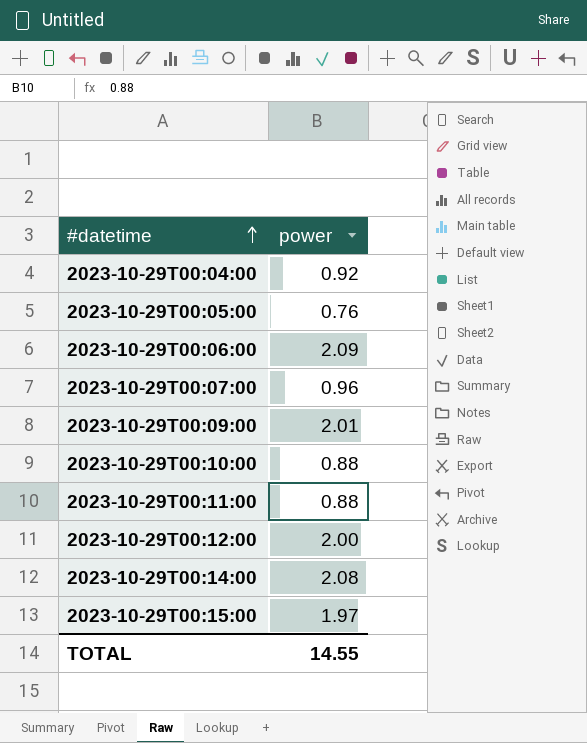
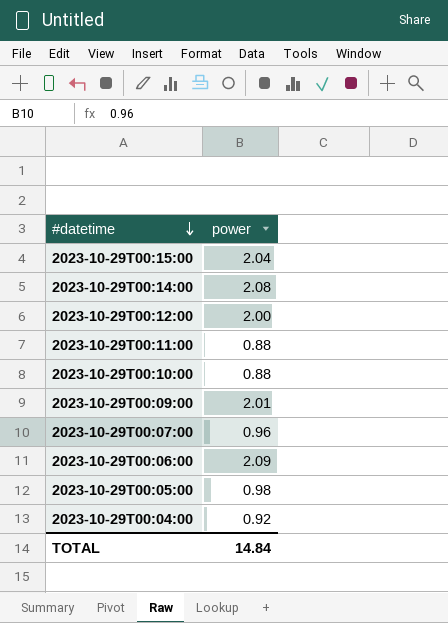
row order: #datetime ascending -> #datetime descending
2023-10-29T00:15:00 | power: 1.97 -> 2.04
2023-10-29T00:05:00 | power: 0.76 -> 0.98
TOTAL | power: 14.55 -> 14.84

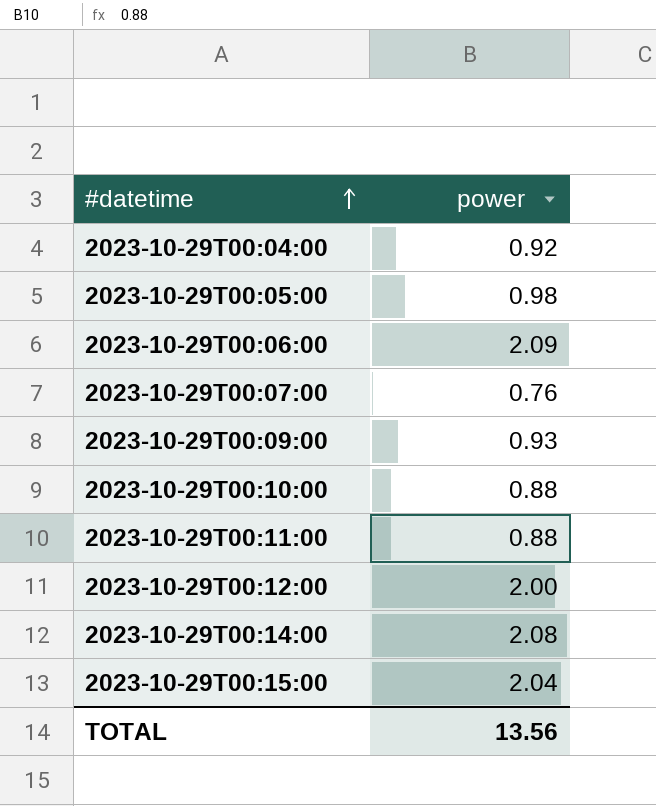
row order: #datetime descending -> #datetime ascending
2023-10-29T00:07:00 | power: 0.96 -> 0.76
2023-10-29T00:09:00 | power: 2.01 -> 0.93
TOTAL | power: 14.84 -> 13.56

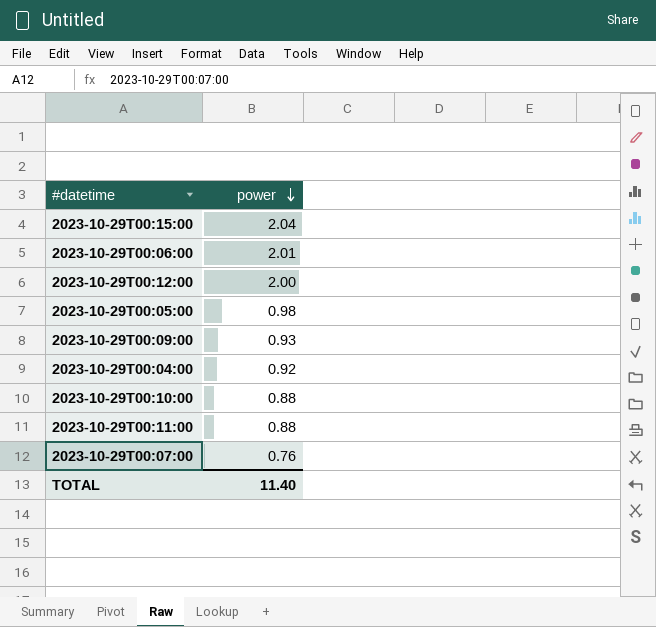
row order: #datetime ascending -> power descending
row 2023-10-29T00:14:00: 2.08 -> none
2023-10-29T00:06:00 | power: 2.09 -> 2.01
TOTAL | power: 13.56 -> 11.40

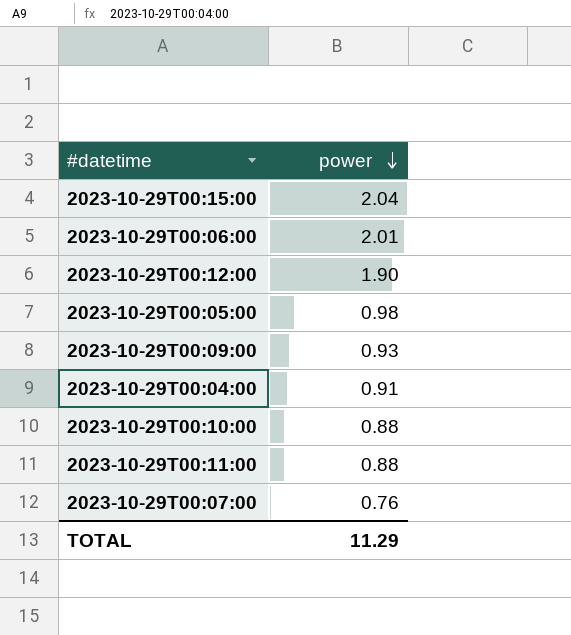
2023-10-29T00:12:00 | power: 2.00 -> 1.90
2023-10-29T00:04:00 | power: 0.92 -> 0.91
TOTAL | power: 11.40 -> 11.29

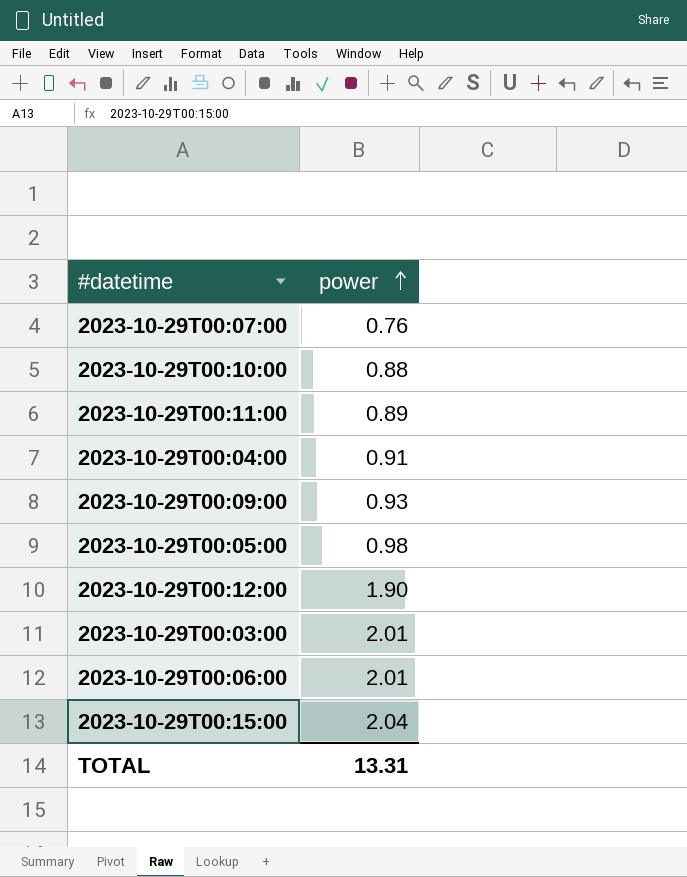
row order: power descending -> power ascending
2023-10-29T00:11:00 | power: 0.88 -> 0.89
row 2023-10-29T00:03:00: none -> 2.01
TOTAL | power: 11.29 -> 13.31

